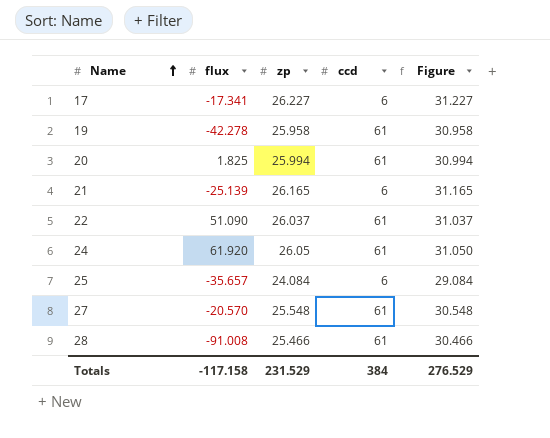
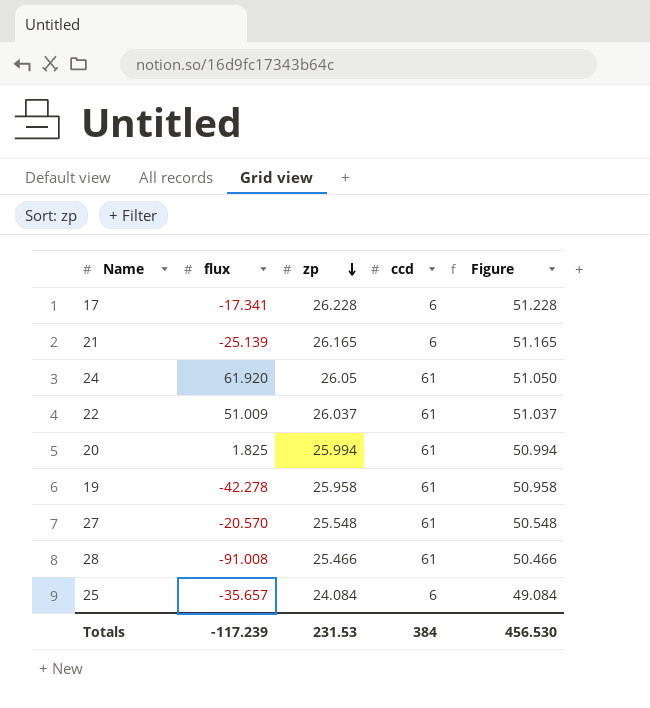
row order: Name ascending -> zp descending
column Figure | formula: [zp] + 5 -> [zp] + 25
17 | zp: 26.227 -> 26.228
22 | flux: 51.090 -> 51.009
Totals | flux: -117.158 -> -117.239
Totals | zp: 231.529 -> 231.53
Totals | Figure: 276.529 -> 456.530

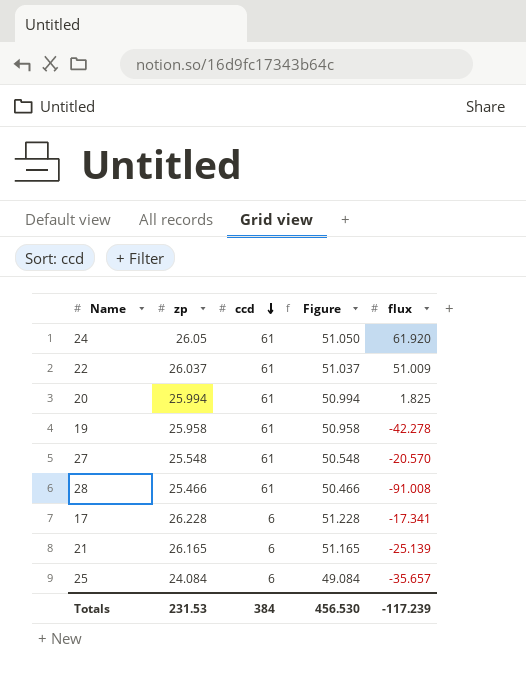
row order: zp descending -> ccd descending
column flux | position: 2 -> 5

